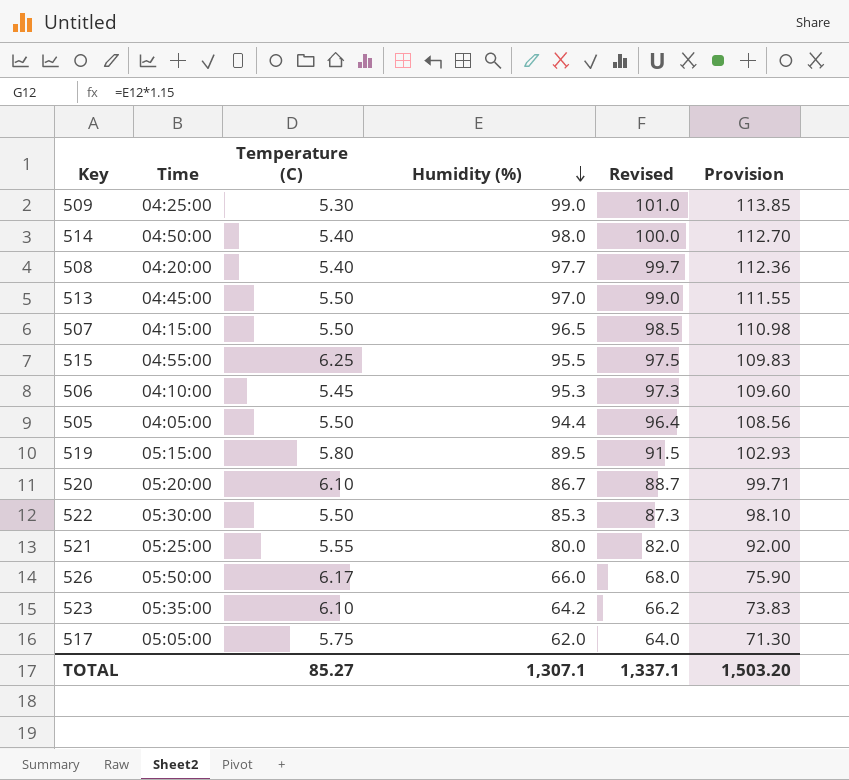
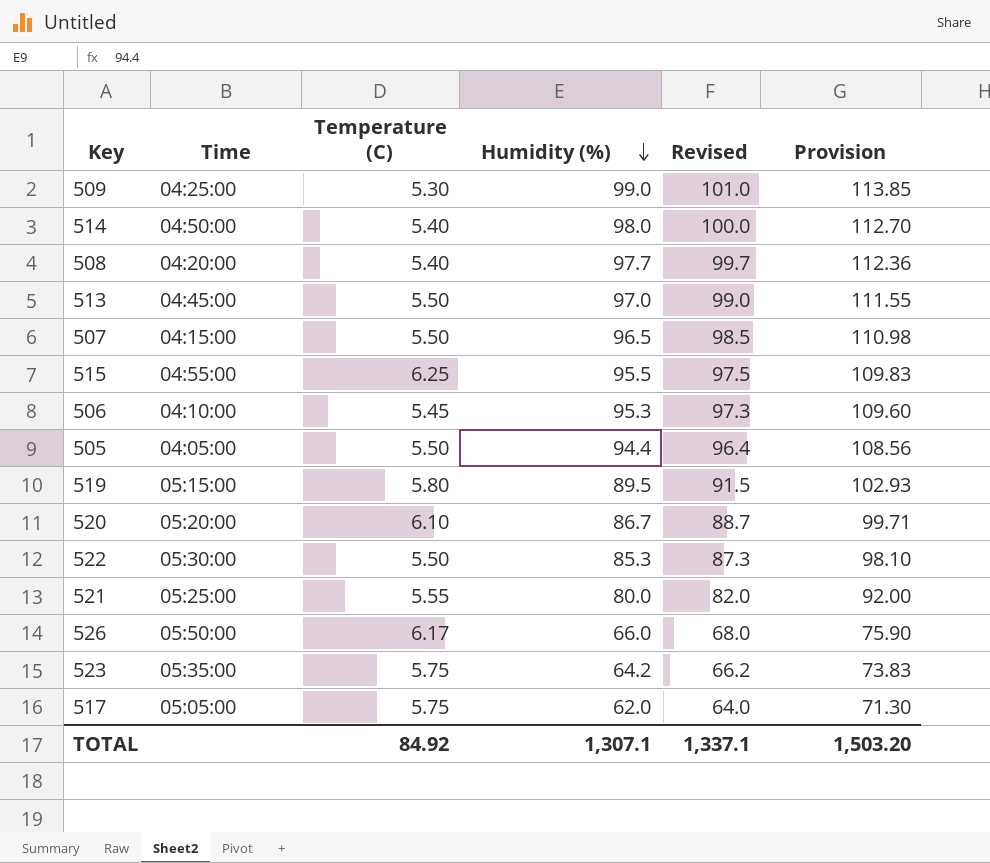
523 | Temperature (C): 6.10 -> 5.75
TOTAL | Temperature (C): 85.27 -> 84.92

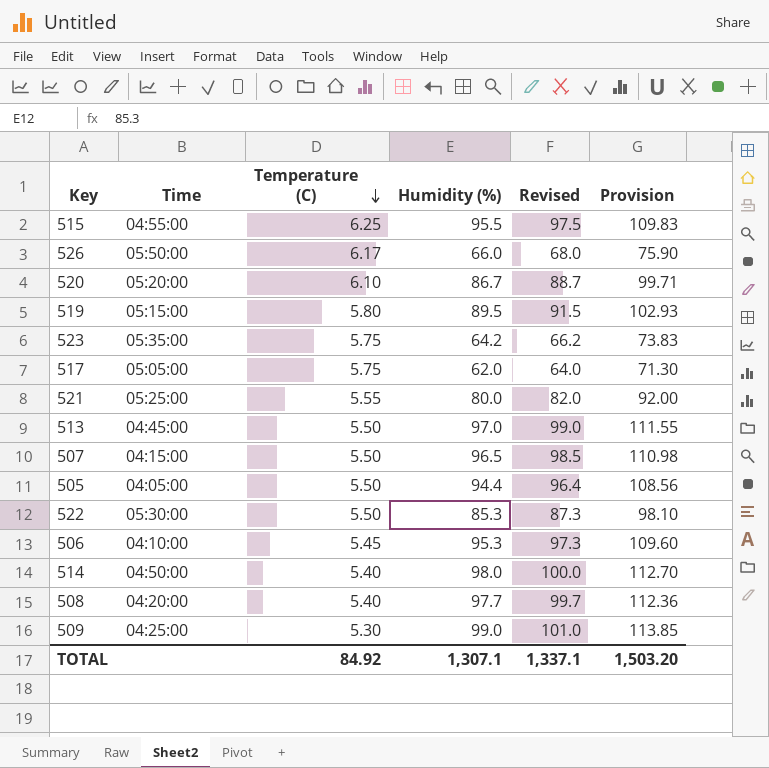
row order: Humidity (%) descending -> Temperature (C) descending

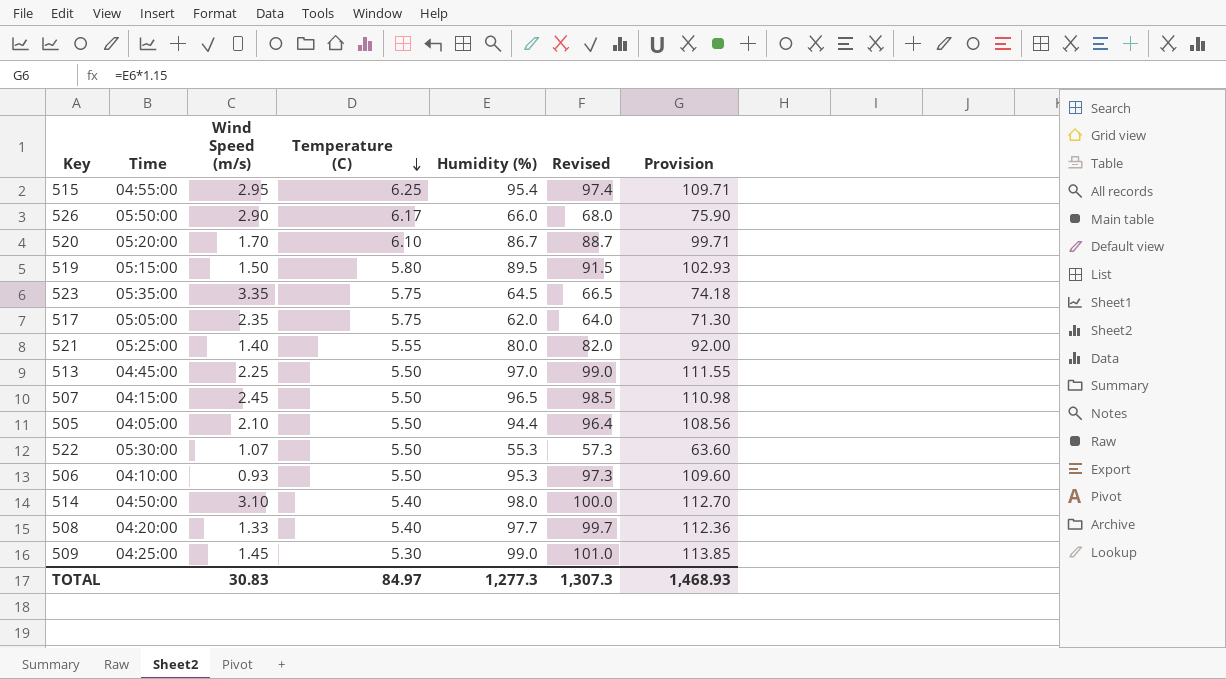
column Wind Speed (m/s) | position: none -> 3
515 | Humidity (%): 95.5 -> 95.4
515 | Revised: 97.5 -> 97.4
515 | Provision: 109.83 -> 109.71
523 | Humidity (%): 64.2 -> 64.5
523 | Revised: 66.2 -> 66.5
523 | Provision: 73.83 -> 74.18
522 | Humidity (%): 85.3 -> 55.3
522 | Revised: 87.3 -> 57.3
522 | Provision: 98.10 -> 63.60
506 | Temperature (C): 5.45 -> 5.50
TOTAL | Temperature (C): 84.92 -> 84.97
TOTAL | Humidity (%): 1,307.1 -> 1,277.3
TOTAL | Revised: 1,337.1 -> 1,307.3
TOTAL | Provision: 1,503.20 -> 1,468.93

